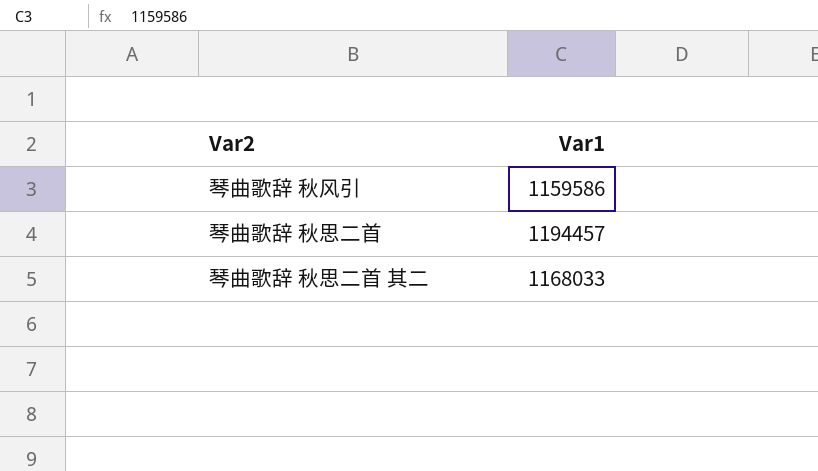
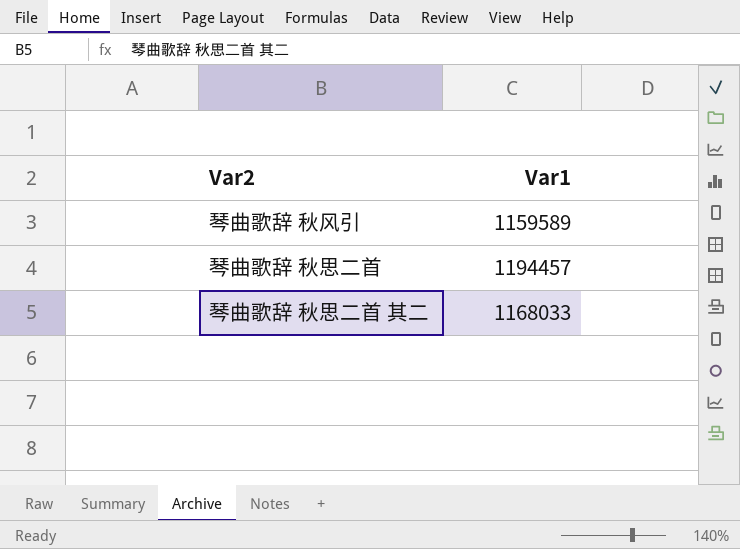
琴曲歌辞 秋风引 | Var1: 1159586 -> 1159589

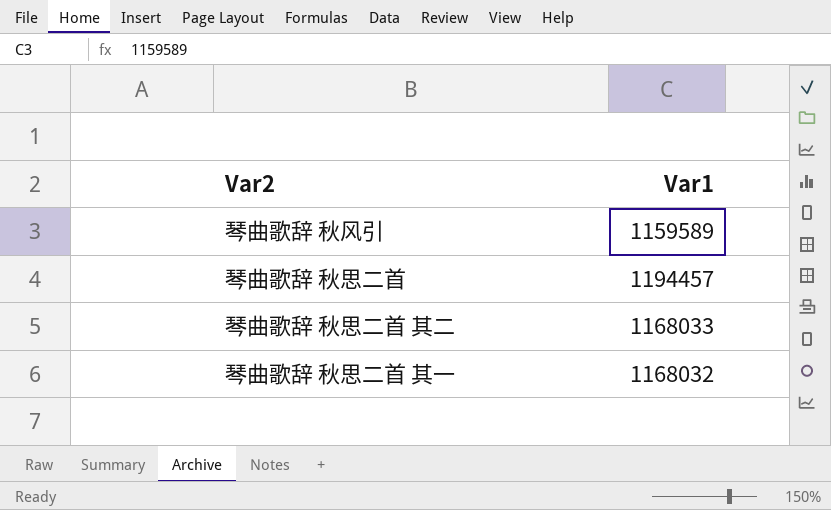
row 琴曲歌辞 秋思二首 其一: none -> 1168032

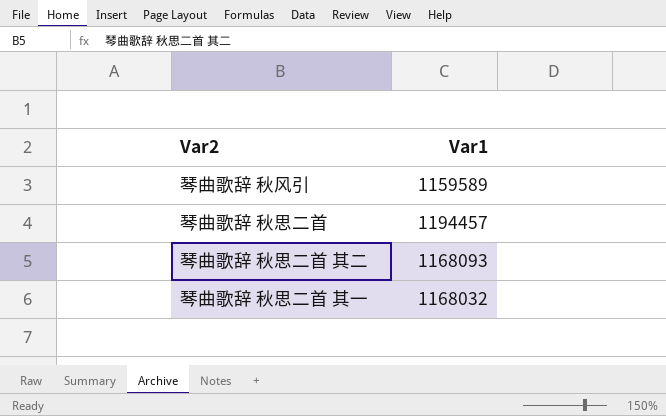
琴曲歌辞 秋思二首 其二 | Var1: 1168033 -> 1168093

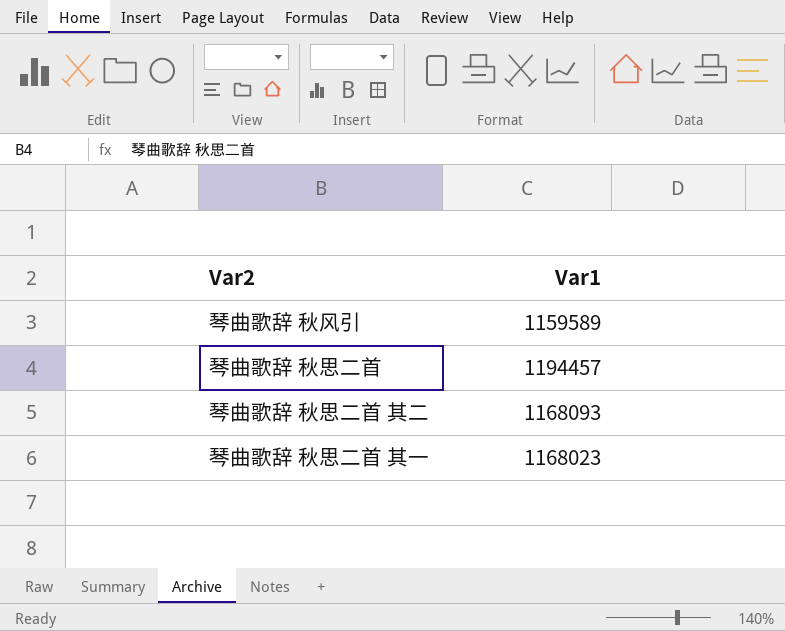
琴曲歌辞 秋思二首 其一 | Var1: 1168032 -> 1168023

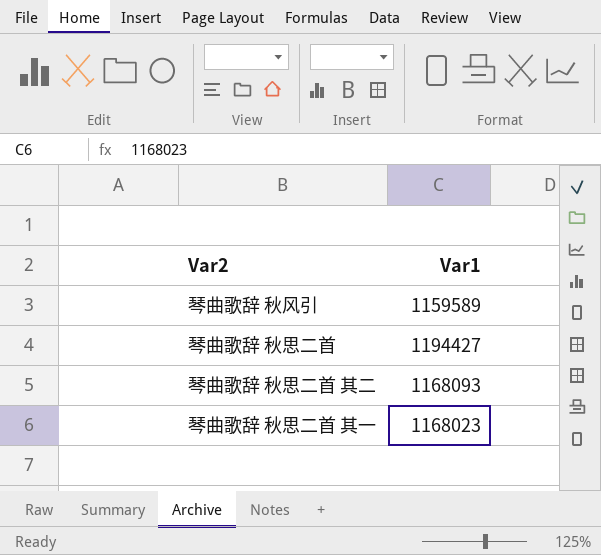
琴曲歌辞 秋思二首 | Var1: 1194457 -> 1194427

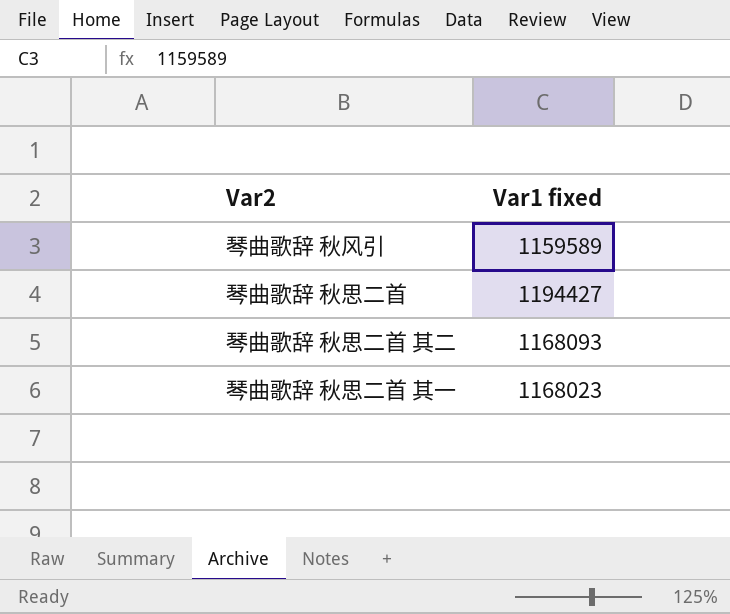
column name: Var1 -> Var1 fixed

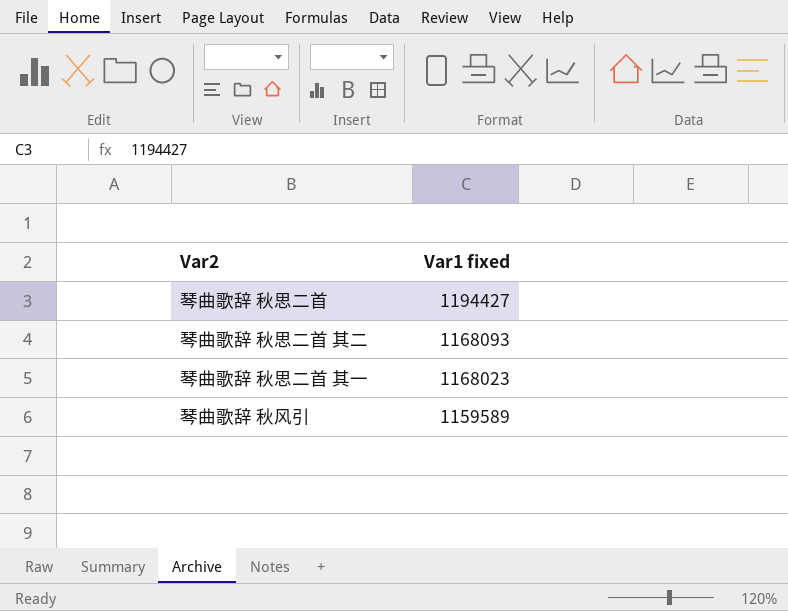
row order: none -> Var1 fixed descending

